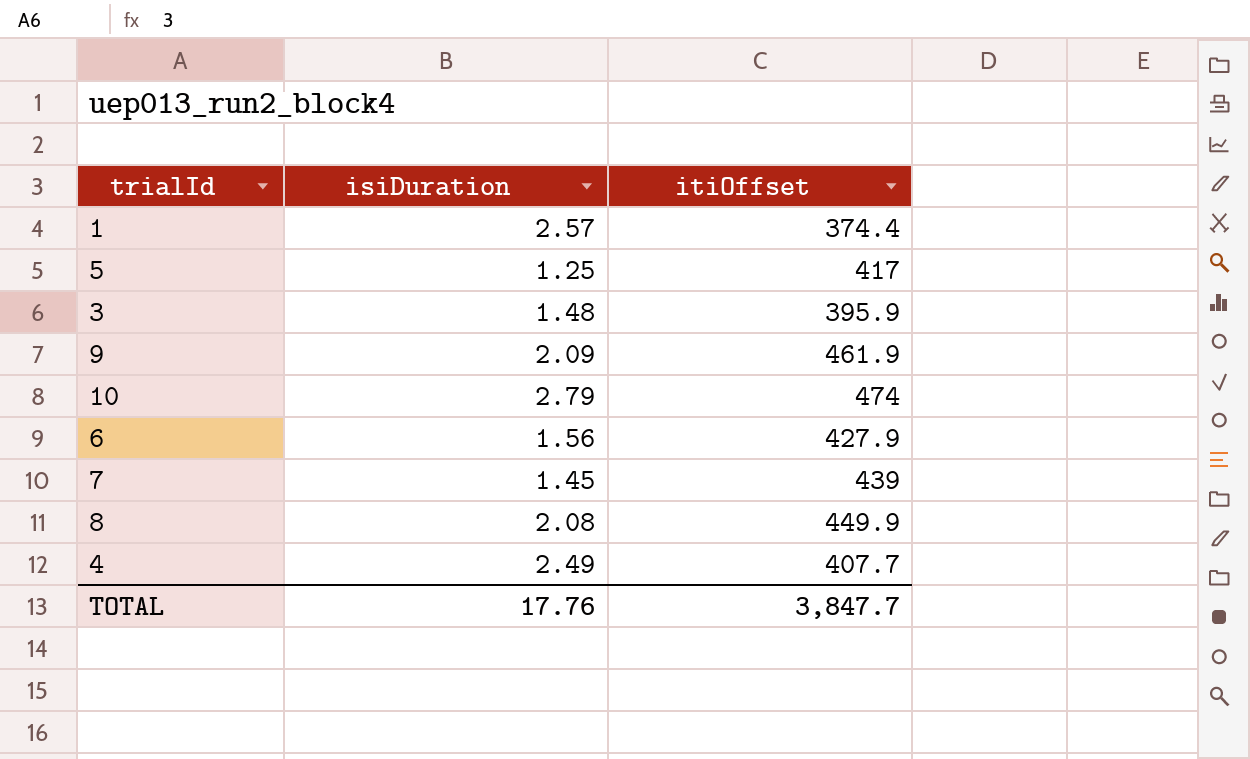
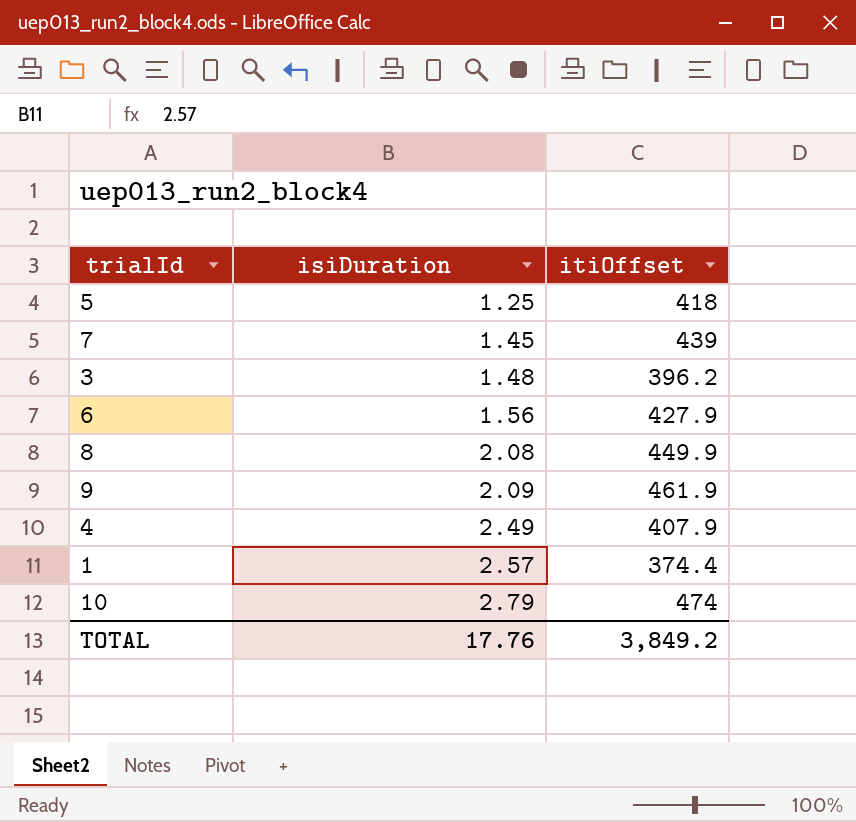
row order: none -> isiDuration ascending
5 | itiOffset: 417 -> 418
3 | itiOffset: 395.9 -> 396.2
4 | itiOffset: 407.7 -> 407.9
TOTAL | itiOffset: 3,847.7 -> 3,849.2

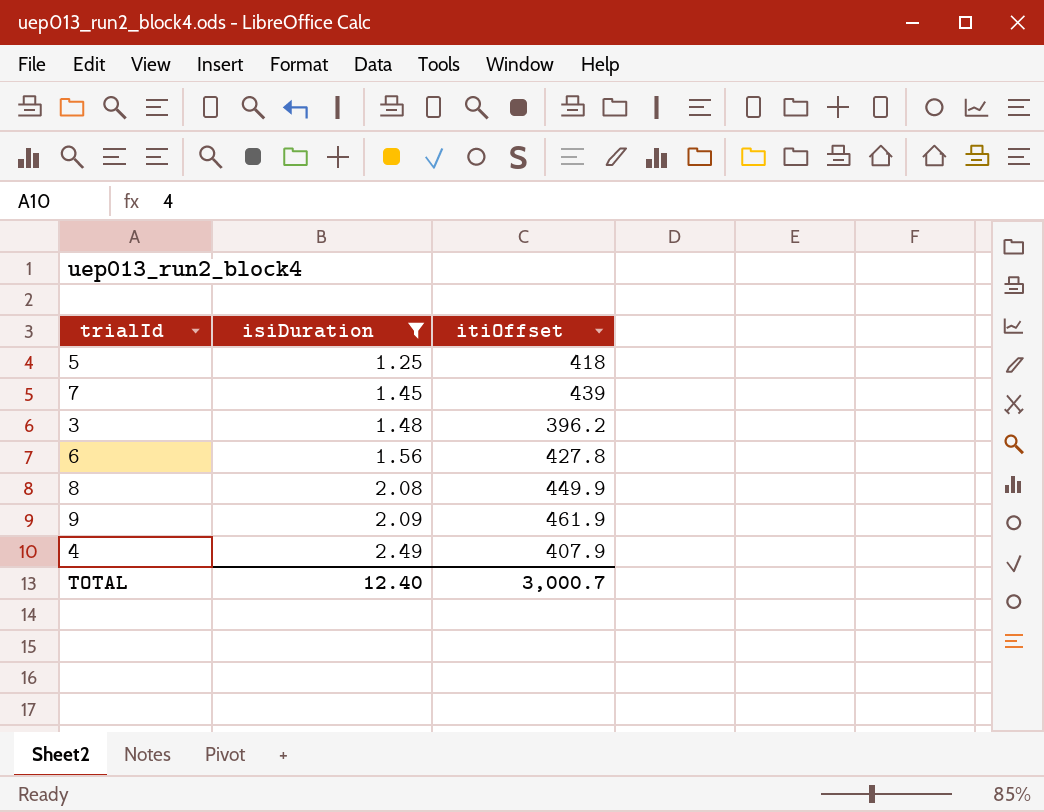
filter: none -> isiDuration <= 2.49
6 | itiOffset: 427.9 -> 427.8
TOTAL | isiDuration: 17.76 -> 12.40
TOTAL | itiOffset: 3,849.2 -> 3,000.7

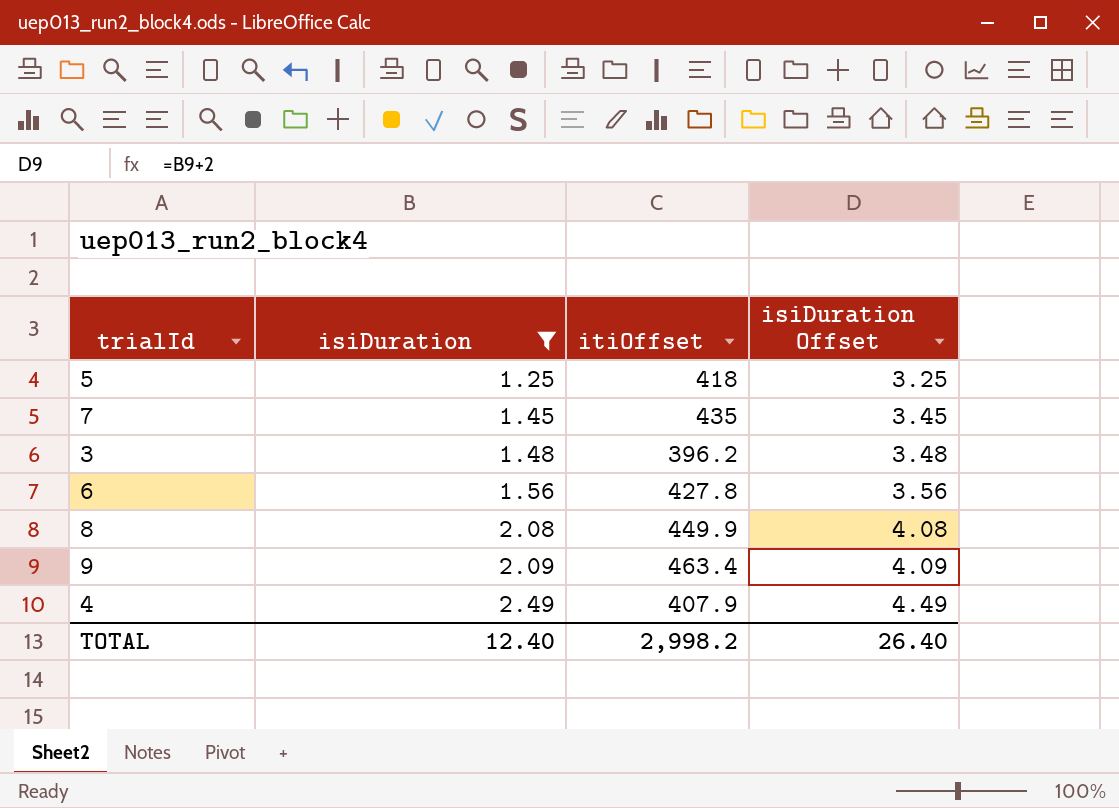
column isiDuration Offset | formula: none -> [isiDuration] + 2
7 | itiOffset: 439 -> 435
9 | itiOffset: 461.9 -> 463.4
TOTAL | itiOffset: 3,000.7 -> 2,998.2

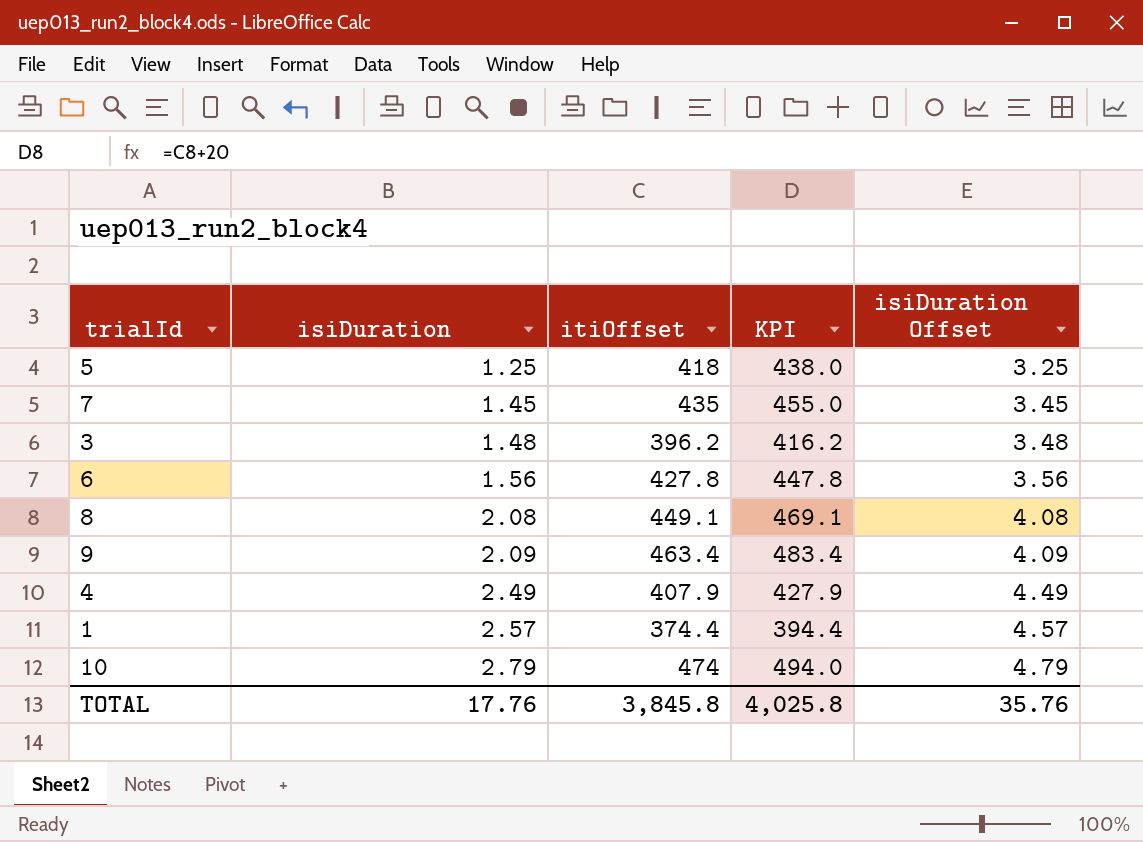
filter: isiDuration <= 2.49 -> none
column KPI | formula: none -> [itiOffset] + 20
8 | itiOffset: 449.9 -> 449.1
TOTAL | isiDuration: 12.40 -> 17.76
TOTAL | itiOffset: 2,998.2 -> 3,845.8
TOTAL | isiDuration Offset: 26.40 -> 35.76

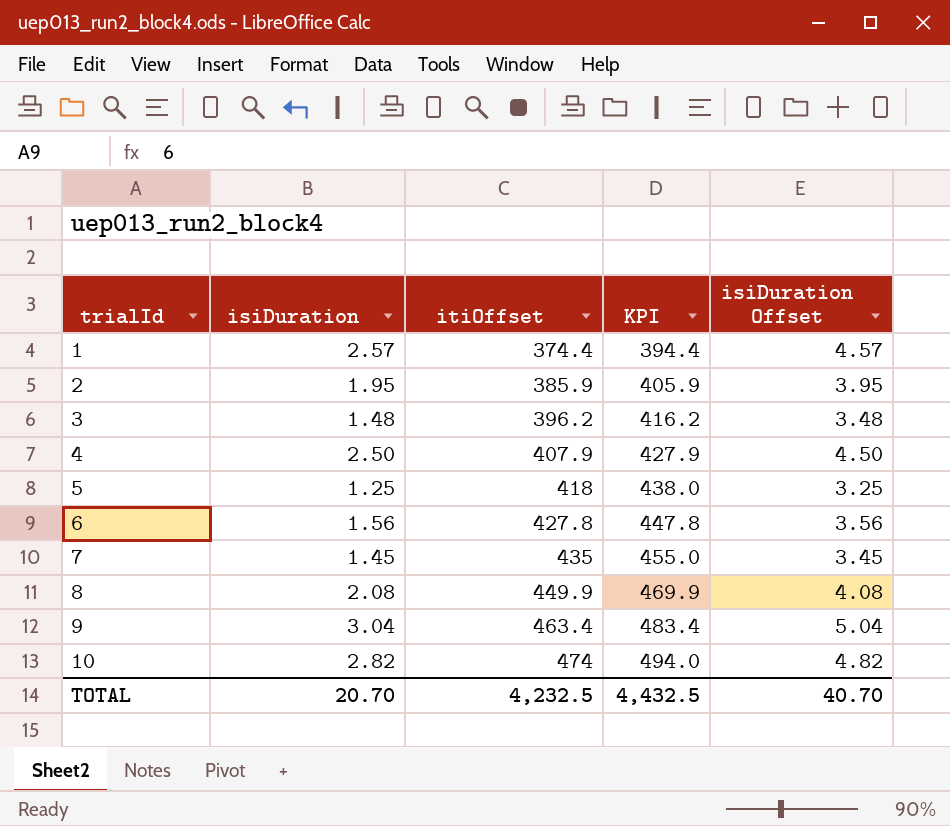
row order: isiDuration ascending -> trialId ascending
row 2: none -> 1.95 | 385.9 | 405.9 | 3.95
4 | isiDuration: 2.49 -> 2.50
4 | isiDuration Offset: 4.49 -> 4.50
8 | itiOffset: 449.1 -> 449.9
8 | KPI: 469.1 -> 469.9
9 | isiDuration: 2.09 -> 3.04
9 | isiDuration Offset: 4.09 -> 5.04
10 | isiDuration: 2.79 -> 2.82
10 | isiDuration Offset: 4.79 -> 4.82
TOTAL | isiDuration: 17.76 -> 20.70
TOTAL | itiOffset: 3,845.8 -> 4,232.5
TOTAL | KPI: 4,025.8 -> 4,432.5
TOTAL | isiDuration Offset: 35.76 -> 40.70

